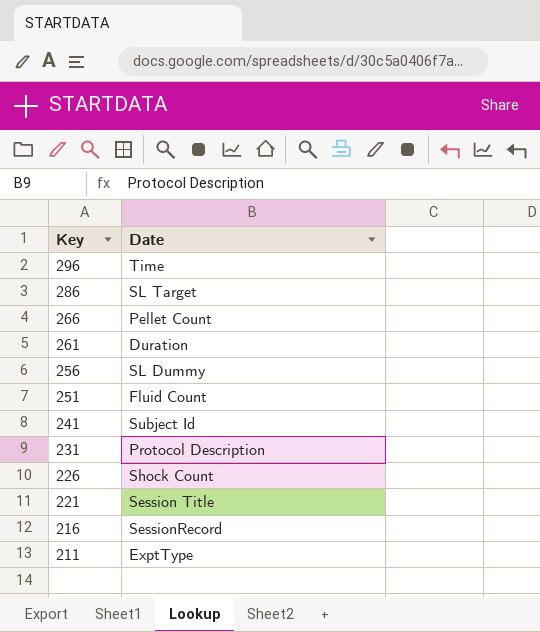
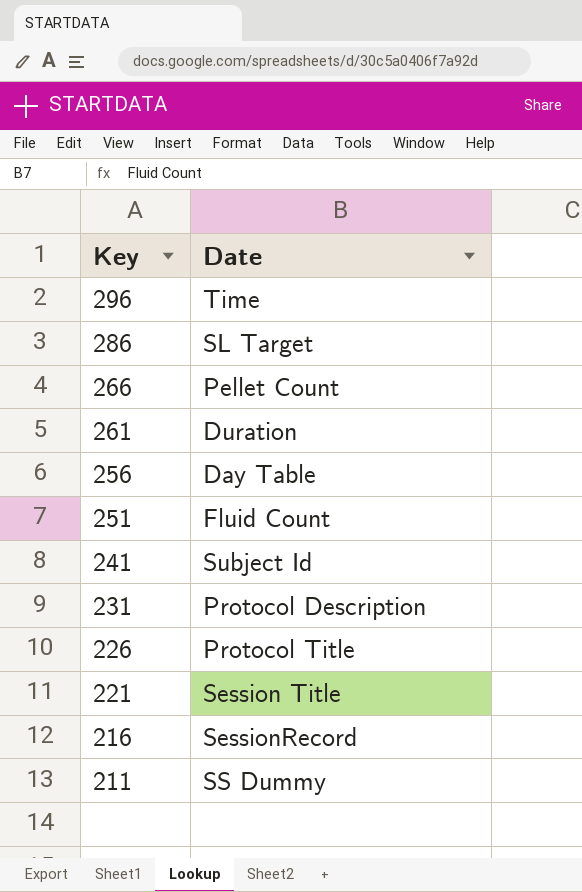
256 | Date: SL Dummy -> Day Table
226 | Date: Shock Count -> Protocol Title
211 | Date: ExptType -> SS Dummy

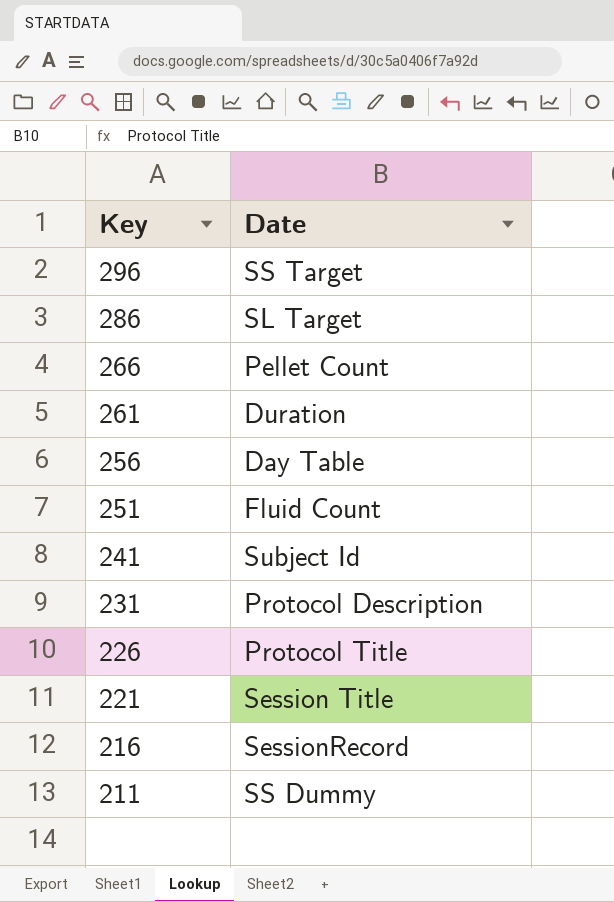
296 | Date: Time -> SS Target

